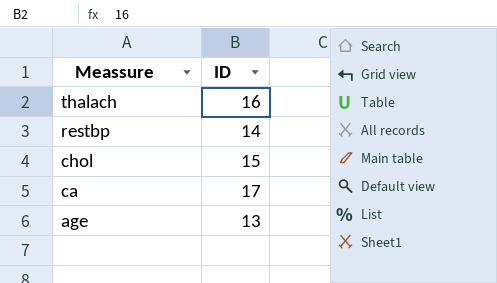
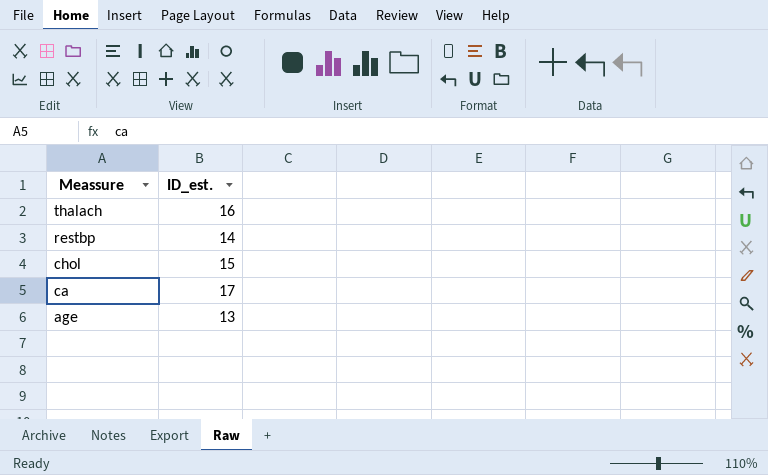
column name: ID -> ID_est.

